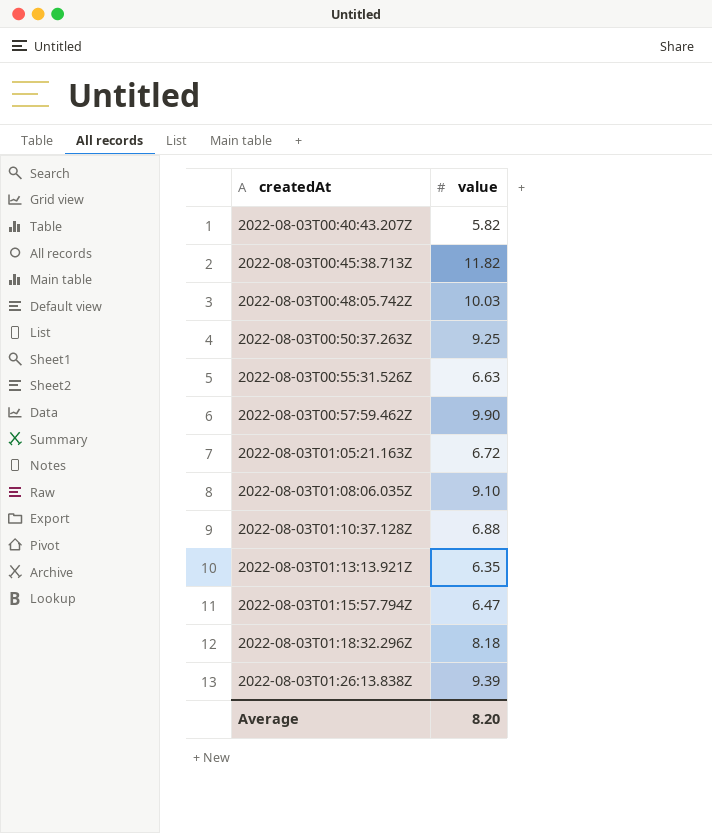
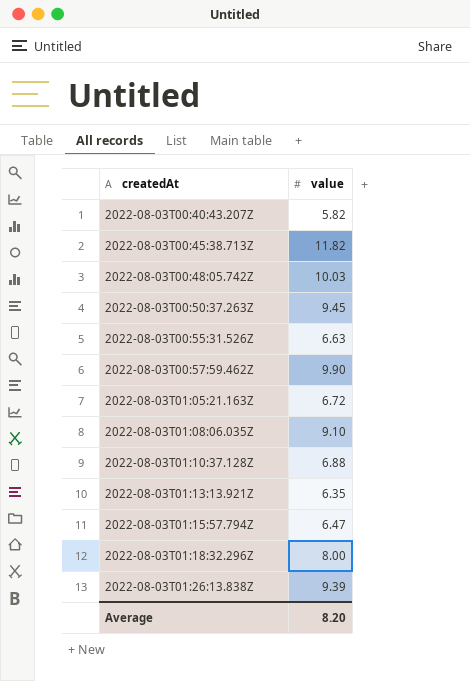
2022-08-03T00:50:37.263Z | value: 9.25 -> 9.45
2022-08-03T01:18:32.296Z | value: 8.18 -> 8.00

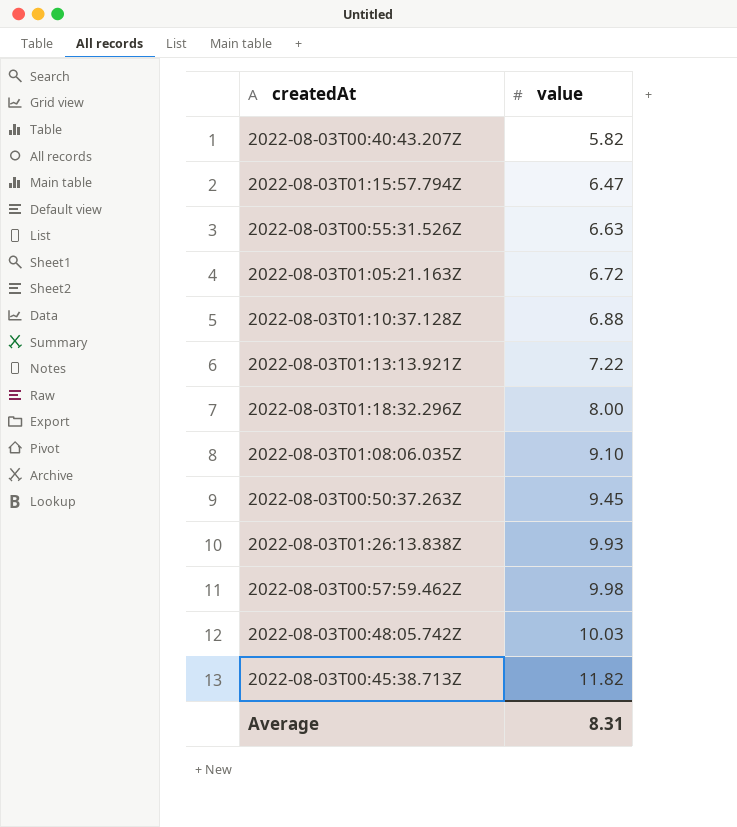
row order: createdAt ascending -> value ascending
2022-08-03T01:13:13.921Z | value: 6.35 -> 7.22
2022-08-03T01:26:13.838Z | value: 9.39 -> 9.93
2022-08-03T00:57:59.462Z | value: 9.90 -> 9.98
Average | value: 8.20 -> 8.31

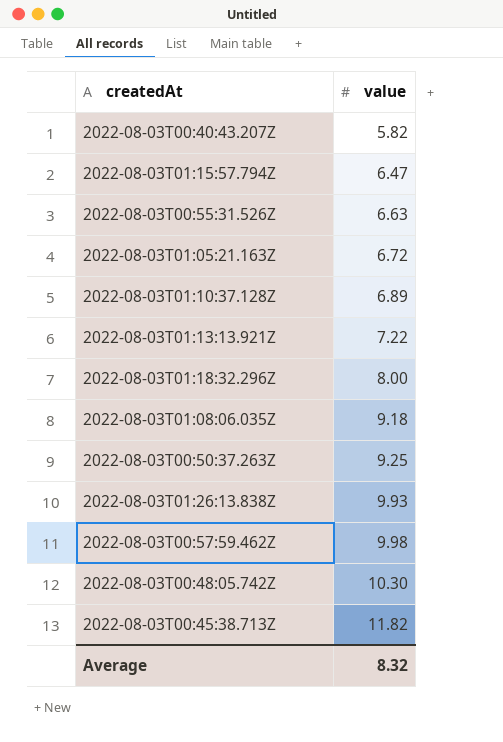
2022-08-03T01:10:37.128Z | value: 6.88 -> 6.89
2022-08-03T01:08:06.035Z | value: 9.10 -> 9.18
2022-08-03T00:50:37.263Z | value: 9.45 -> 9.25
2022-08-03T00:48:05.742Z | value: 10.03 -> 10.30
Average | value: 8.31 -> 8.32

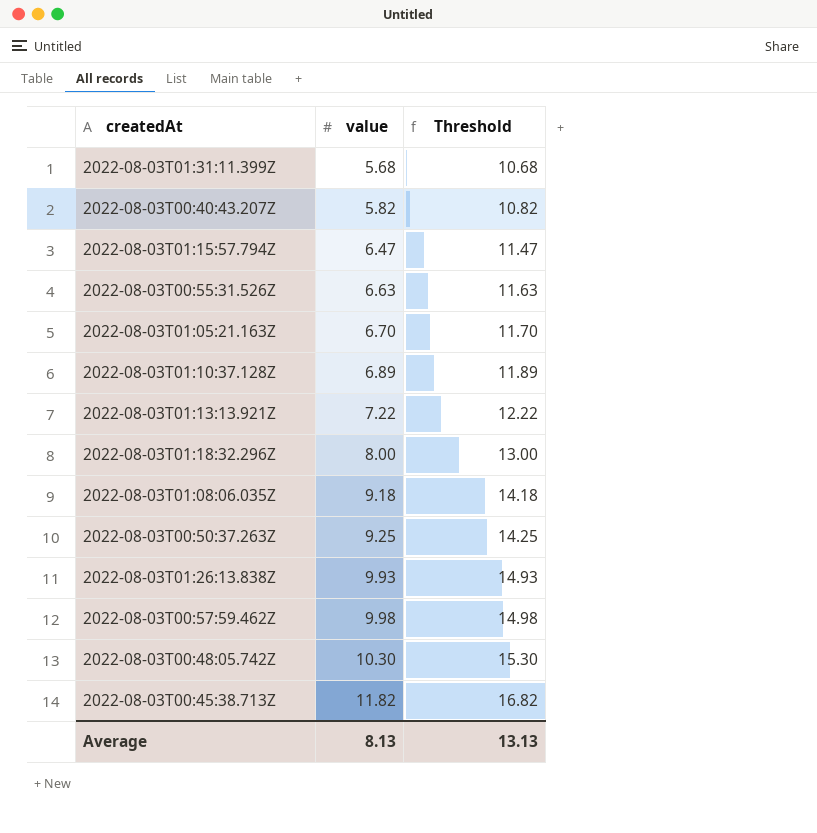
column Threshold | formula: none -> [value] + 5
row 2022-08-03T01:31:11.399Z: none -> 5.68 | 10.68
2022-08-03T01:05:21.163Z | value: 6.72 -> 6.70
Average | value: 8.32 -> 8.13

